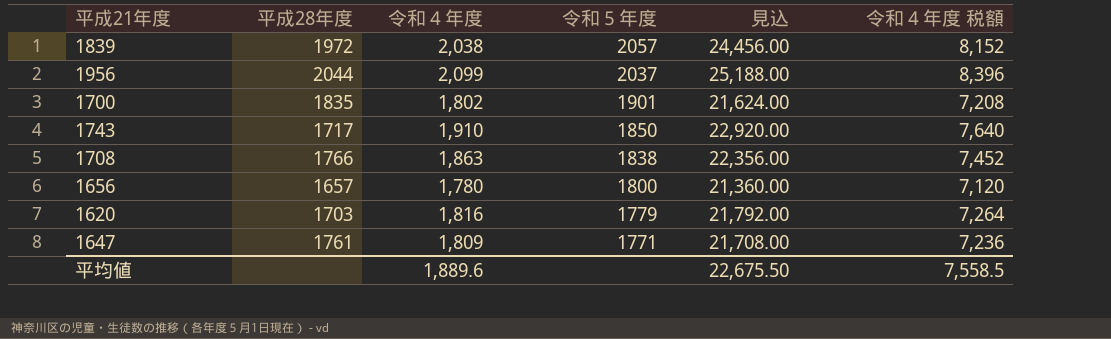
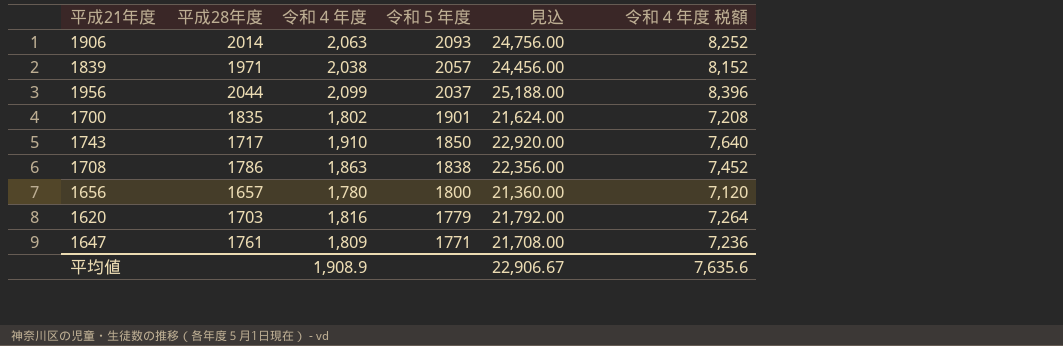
row 1906: none -> 2014 | 2,063 | 2093 | 24,756.00 | 8,252
1839 | 平成28年度: 1972 -> 1971
1708 | 平成28年度: 1766 -> 1786
平均値 | 令和４年度: 1,889.6 -> 1,908.9
平均値 | 見込: 22,675.50 -> 22,906.67
平均値 | 令和４年度 税額: 7,558.5 -> 7,635.6

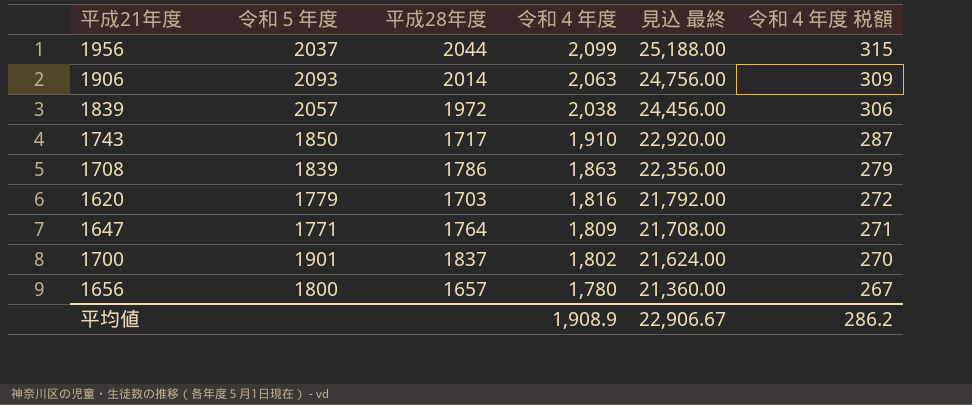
row order: 令和５年度 descending -> 令和４年度 descending
column 令和５年度 | position: 4 -> 2
column name: 見込 -> 見込 最終
column 令和４年度 税額 | formula: [令和４年度] * 4 -> [令和４年度] * 0.15
1839 | 平成28年度: 1971 -> 1972
1708 | 令和５年度: 1838 -> 1839
1647 | 平成28年度: 1761 -> 1764
1700 | 平成28年度: 1835 -> 1837
平均値 | 令和４年度 税額: 7,635.6 -> 286.2

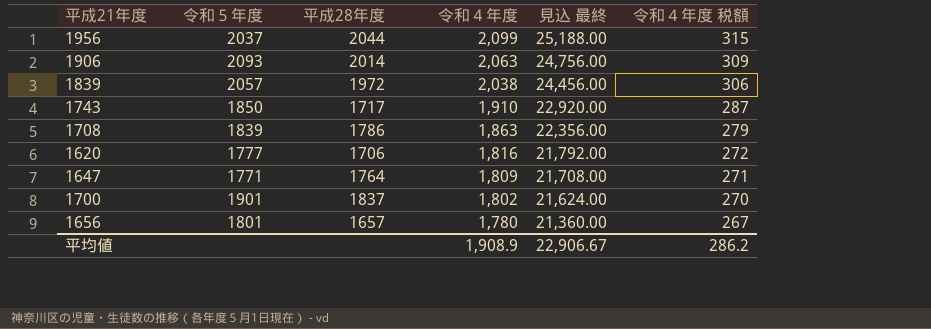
1620 | 令和５年度: 1779 -> 1777
1620 | 平成28年度: 1703 -> 1706
1656 | 令和５年度: 1800 -> 1801

